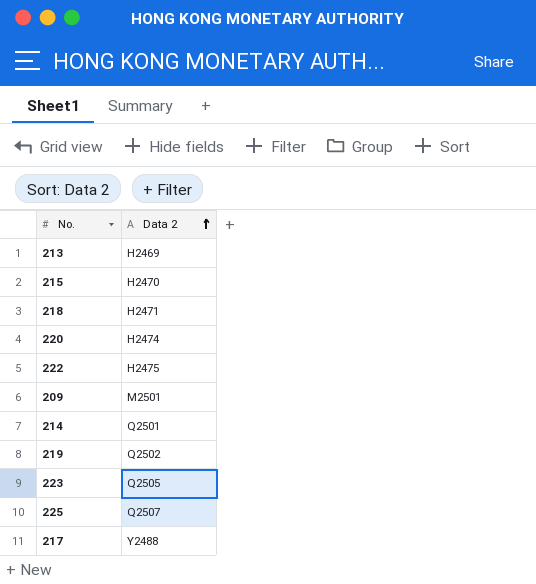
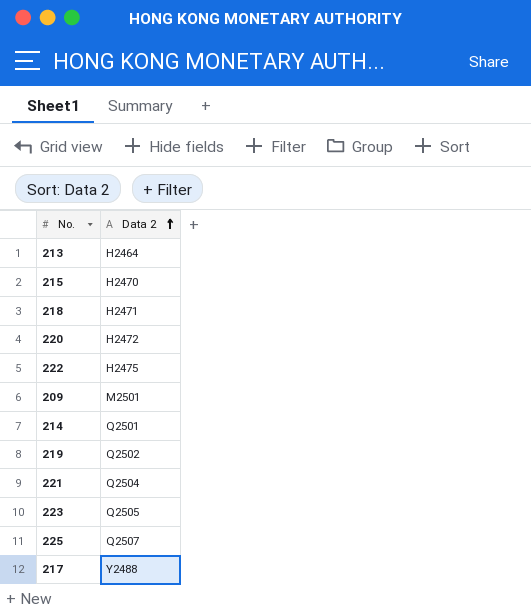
213 | Data 2: H2469 -> H2464
220 | Data 2: H2474 -> H2472
row 221: none -> Q2504

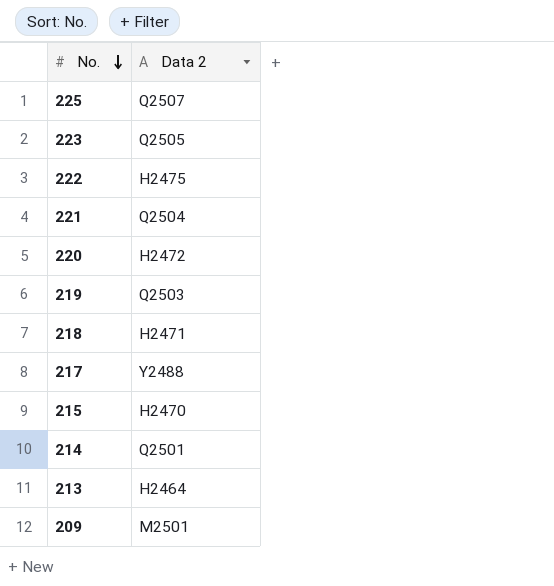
row order: Data 2 ascending -> No. descending
219 | Data 2: Q2502 -> Q2503

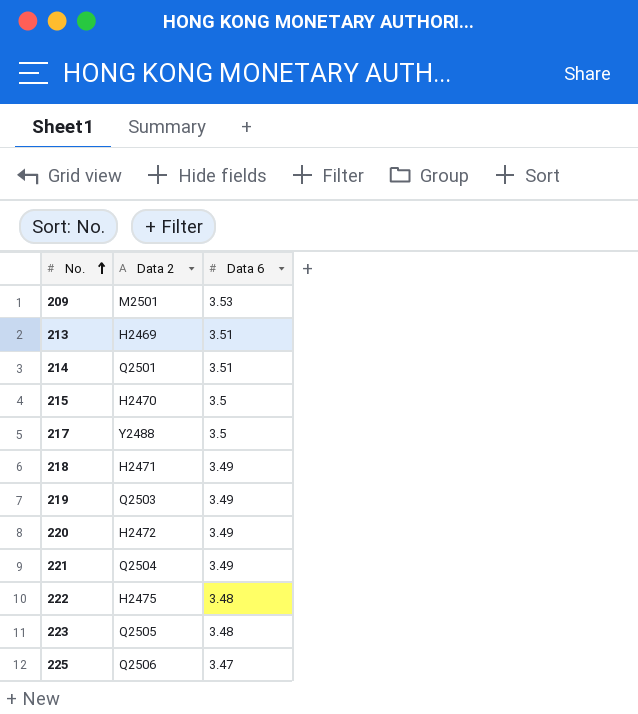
row order: No. descending -> No. ascending
column Data 6 | position: none -> 3
213 | Data 2: H2464 -> H2469
225 | Data 2: Q2507 -> Q2506

